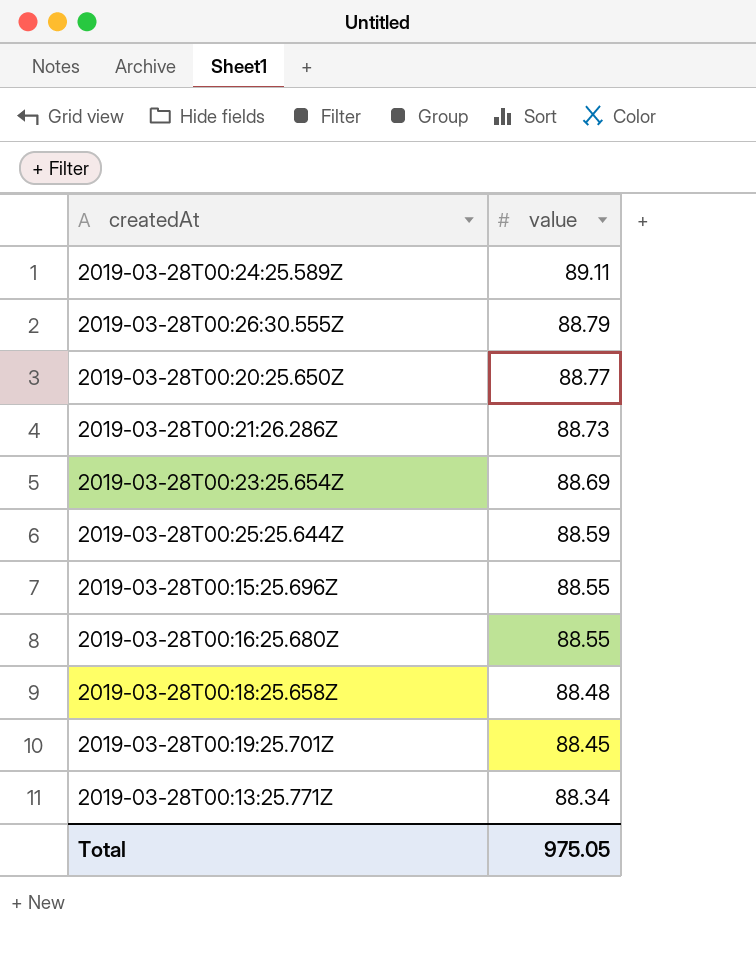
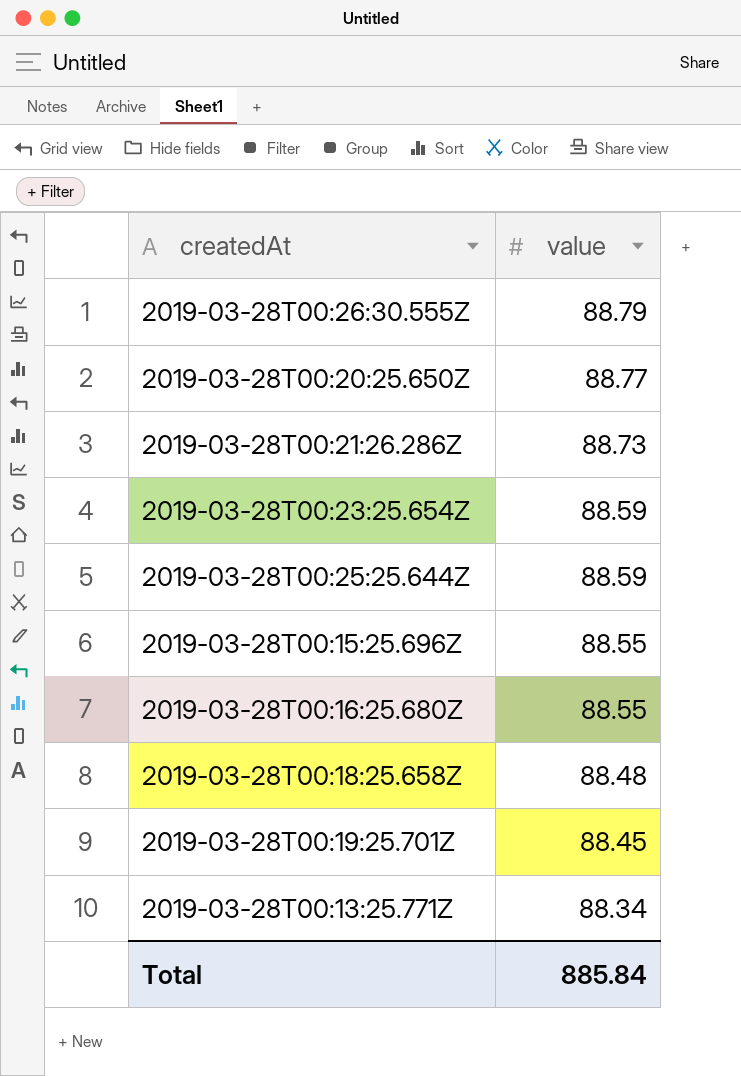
row 2019-03-28T00:24:25.589Z: 89.11 -> none
2019-03-28T00:23:25.654Z | value: 88.69 -> 88.59
Total | value: 975.05 -> 885.84

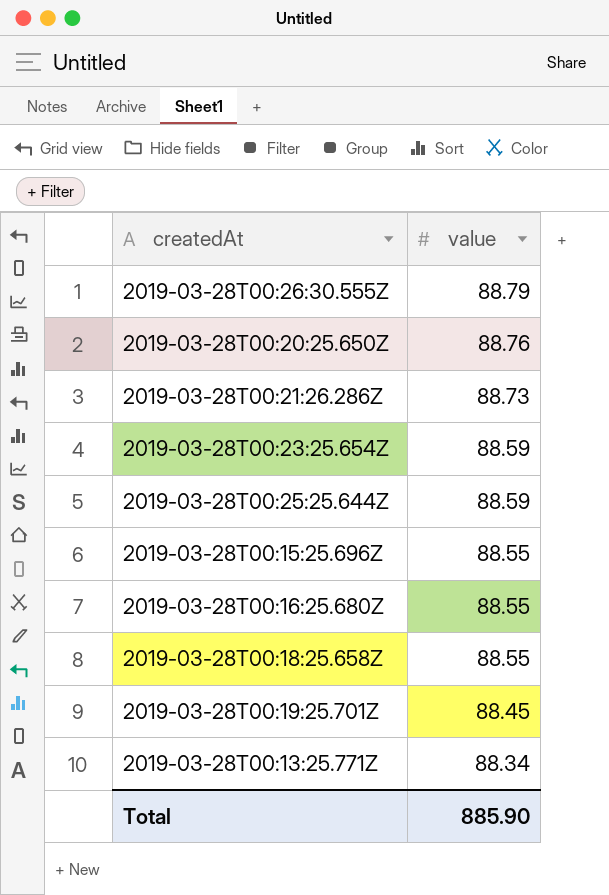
2019-03-28T00:20:25.650Z | value: 88.77 -> 88.76
2019-03-28T00:18:25.658Z | value: 88.48 -> 88.55
Total | value: 885.84 -> 885.90

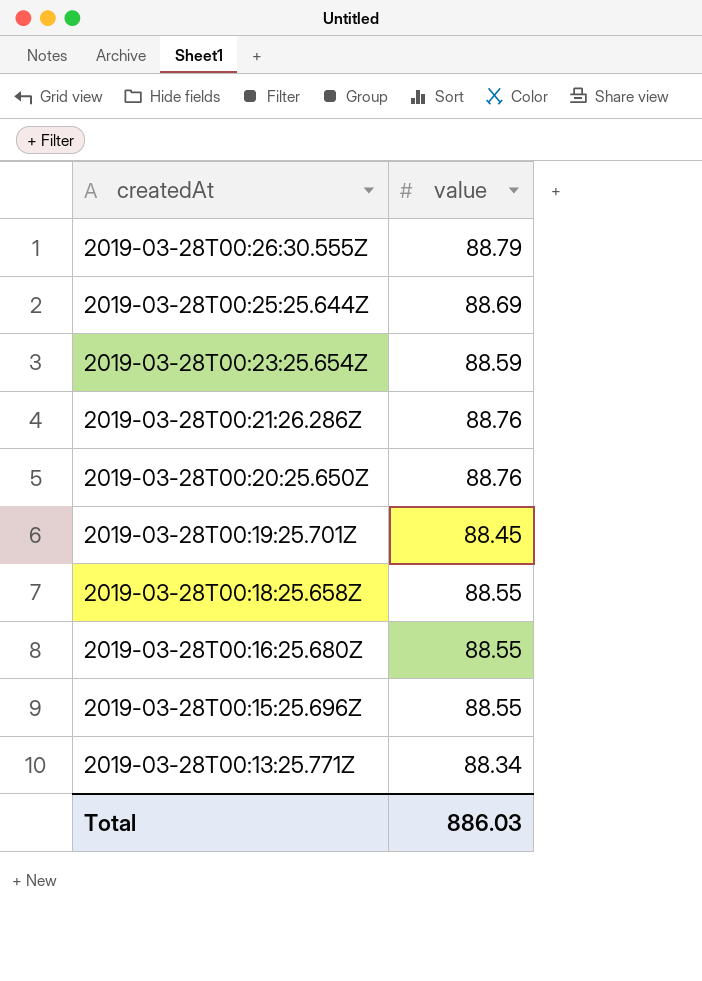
row order: value descending -> createdAt descending
2019-03-28T00:25:25.644Z | value: 88.59 -> 88.69
2019-03-28T00:21:26.286Z | value: 88.73 -> 88.76
Total | value: 885.90 -> 886.03

